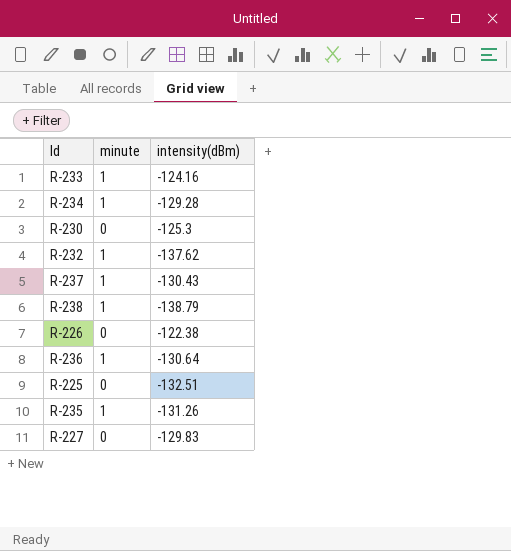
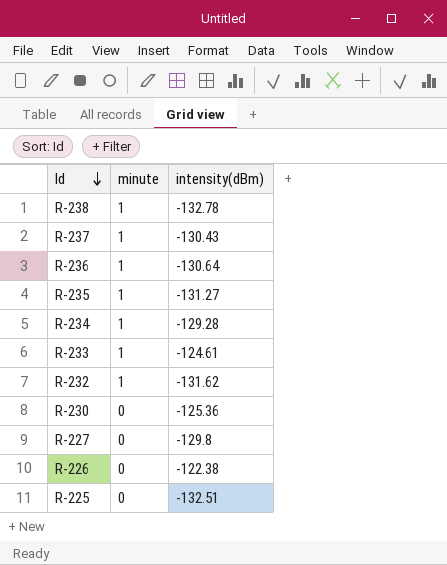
row order: none -> Id descending
R-238 | intensity(dBm): -138.79 -> -132.78
R-235 | intensity(dBm): -131.26 -> -131.27
R-233 | intensity(dBm): -124.16 -> -124.61
R-232 | intensity(dBm): -137.62 -> -131.62
R-230 | intensity(dBm): -125.3 -> -125.36
R-227 | intensity(dBm): -129.83 -> -129.8

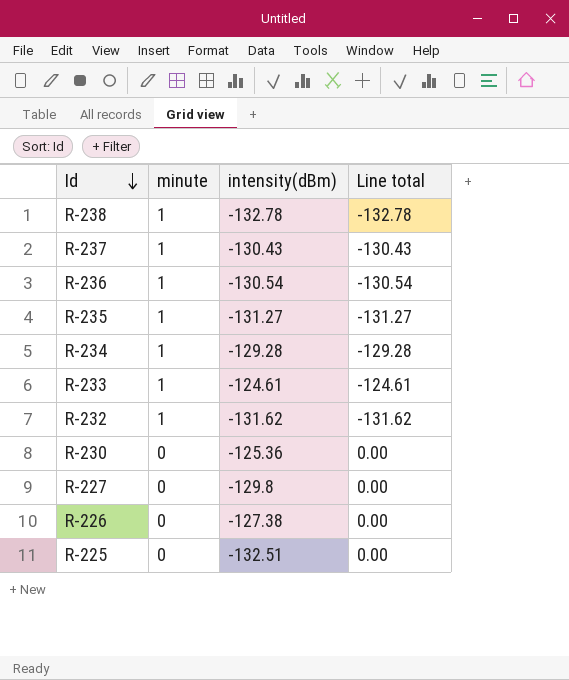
column Line total | formula: none -> [minute] * [intensity(dBm)]
R-236 | intensity(dBm): -130.64 -> -130.54
R-226 | intensity(dBm): -122.38 -> -127.38

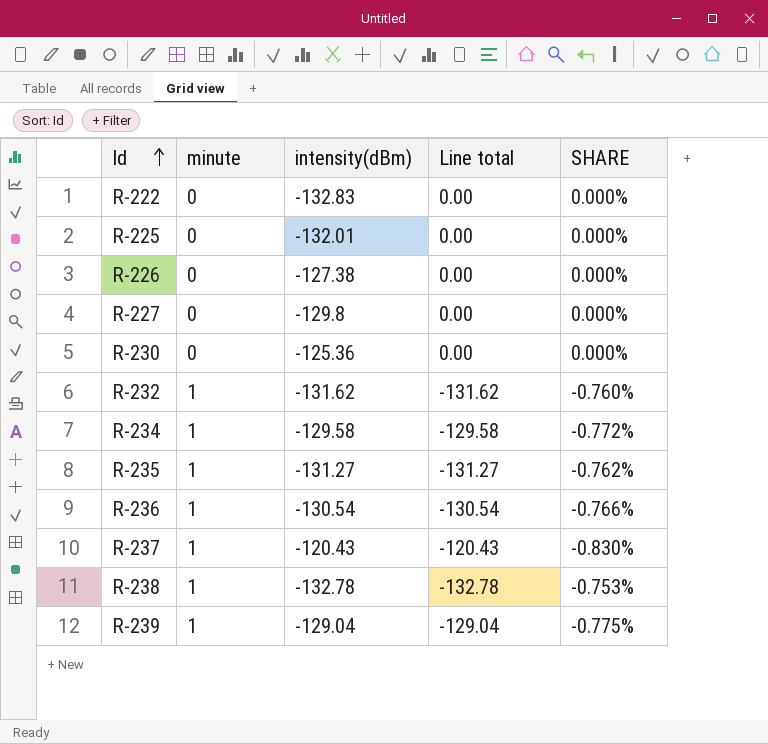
row order: Id descending -> Id ascending
column SHARE | formula: none -> [minute] / [intensity(dBm)]
row R-233: 1 | -124.61 | -124.61 -> none
row R-222: none -> 0 | -132.83 | 0.00 | 0.000%
R-225 | intensity(dBm): -132.51 -> -132.01
R-234 | intensity(dBm): -129.28 -> -129.58
R-234 | Line total: -129.28 -> -129.58
R-237 | intensity(dBm): -130.43 -> -120.43
R-237 | Line total: -130.43 -> -120.43
row R-239: none -> 1 | -129.04 | -129.04 | -0.775%

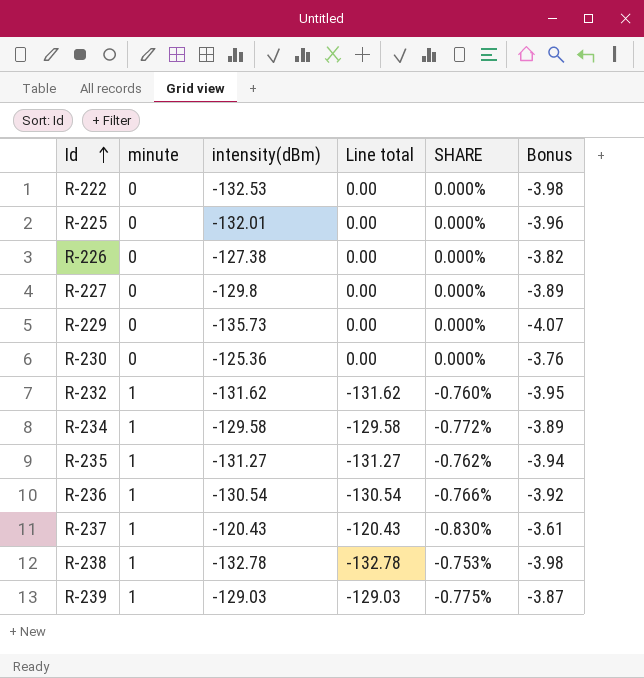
column Bonus | formula: none -> [intensity(dBm)] * 0.03
R-222 | intensity(dBm): -132.83 -> -132.53
row R-229: none -> 0 | -135.73 | 0.00 | 0.000% | -4.07
R-239 | intensity(dBm): -129.04 -> -129.03
R-239 | Line total: -129.04 -> -129.03

